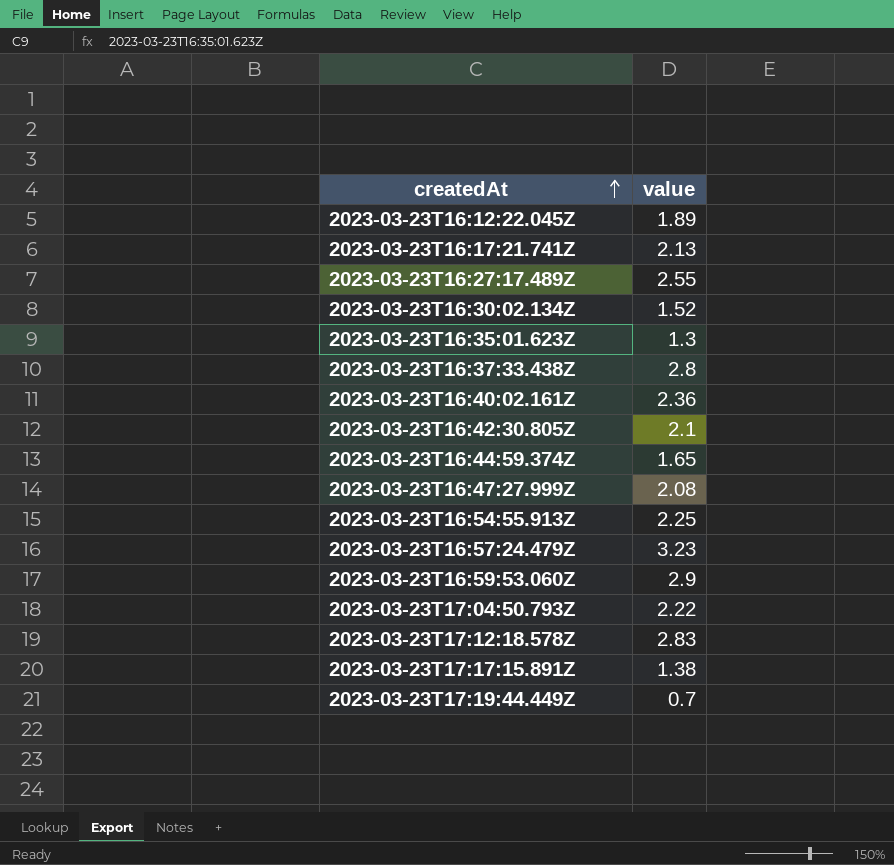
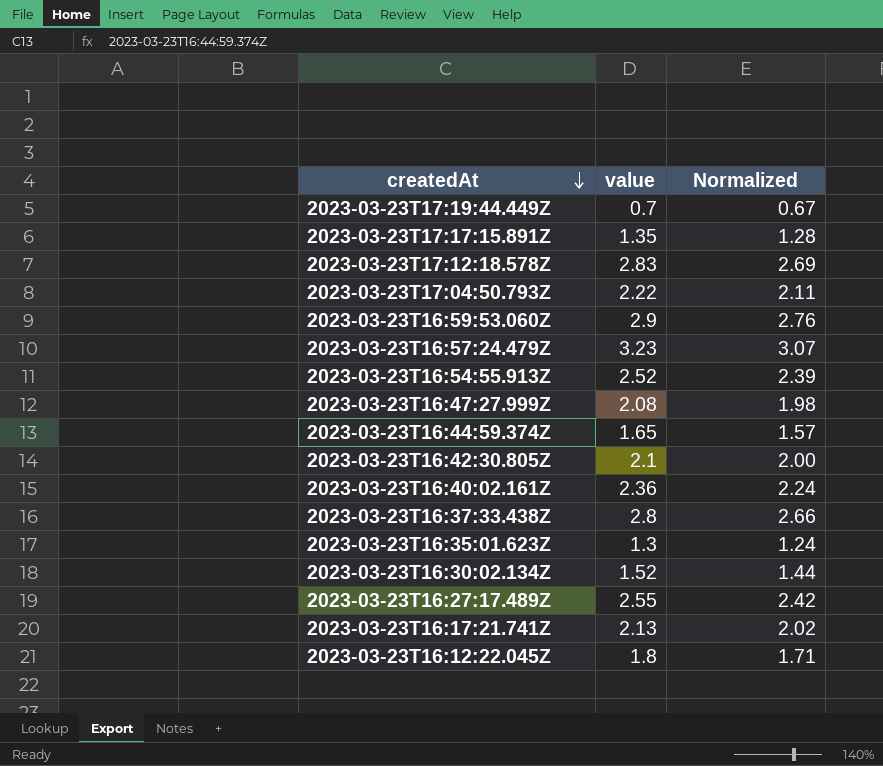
row order: createdAt ascending -> createdAt descending
column Normalized | formula: none -> [value] * 0.95
2023-03-23T17:17:15.891Z | value: 1.38 -> 1.35
2023-03-23T16:54:55.913Z | value: 2.25 -> 2.52
2023-03-23T16:12:22.045Z | value: 1.89 -> 1.8

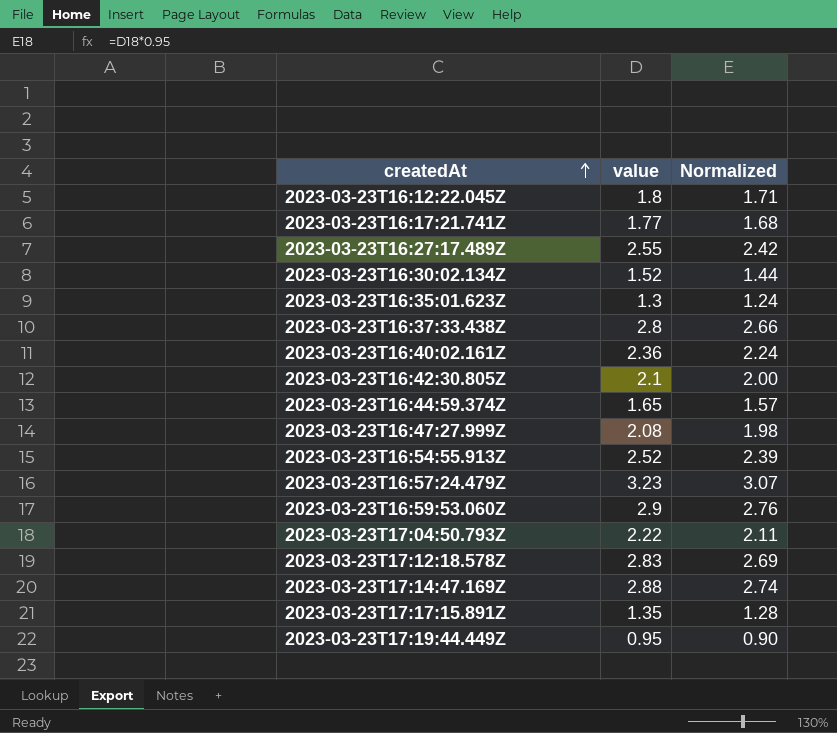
row order: createdAt descending -> createdAt ascending
2023-03-23T16:17:21.741Z | value: 2.13 -> 1.77
2023-03-23T16:17:21.741Z | Normalized: 2.02 -> 1.68
row 2023-03-23T17:14:47.169Z: none -> 2.88 | 2.74
2023-03-23T17:19:44.449Z | value: 0.7 -> 0.95
2023-03-23T17:19:44.449Z | Normalized: 0.67 -> 0.90

